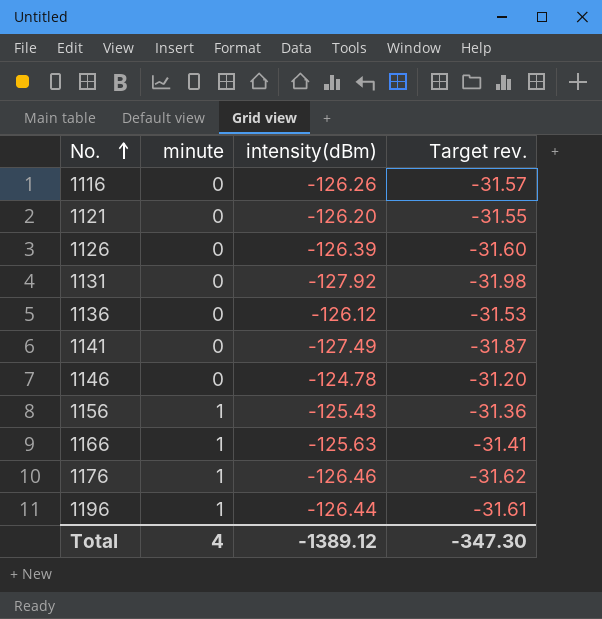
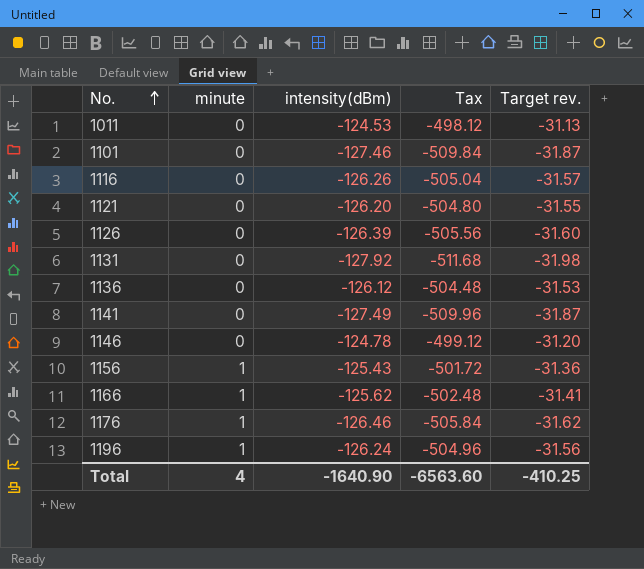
column Tax | formula: none -> [intensity(dBm)] * 4
row 1011: none -> 0 | -124.53 | -498.12 | -31.13
row 1101: none -> 0 | -127.46 | -509.84 | -31.87
1166 | intensity(dBm): -125.63 -> -125.62
1196 | intensity(dBm): -126.44 -> -126.24
1196 | Target rev.: -31.61 -> -31.56
Total | intensity(dBm): -1389.12 -> -1640.90
Total | Target rev.: -347.30 -> -410.25

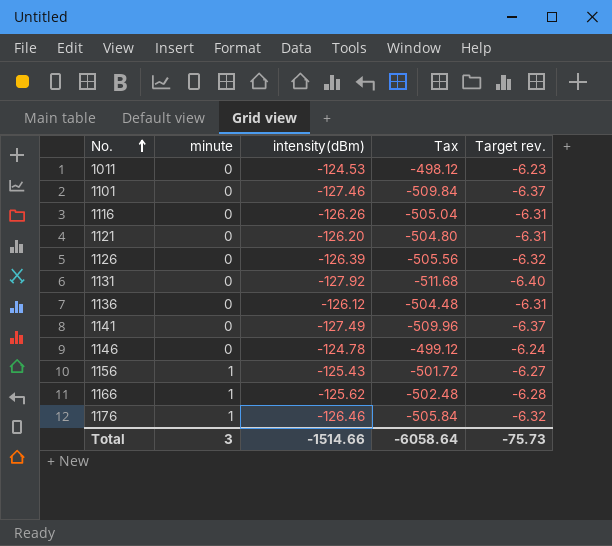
column Target rev. | formula: [intensity(dBm)] * 0.25 -> [intensity(dBm)] * 0.05
row 1196: 1 | -126.24 | -504.96 | -31.56 -> none
Total | minute: 4 -> 3
Total | intensity(dBm): -1640.90 -> -1514.66
Total | Tax: -6563.60 -> -6058.64
Total | Target rev.: -410.25 -> -75.73

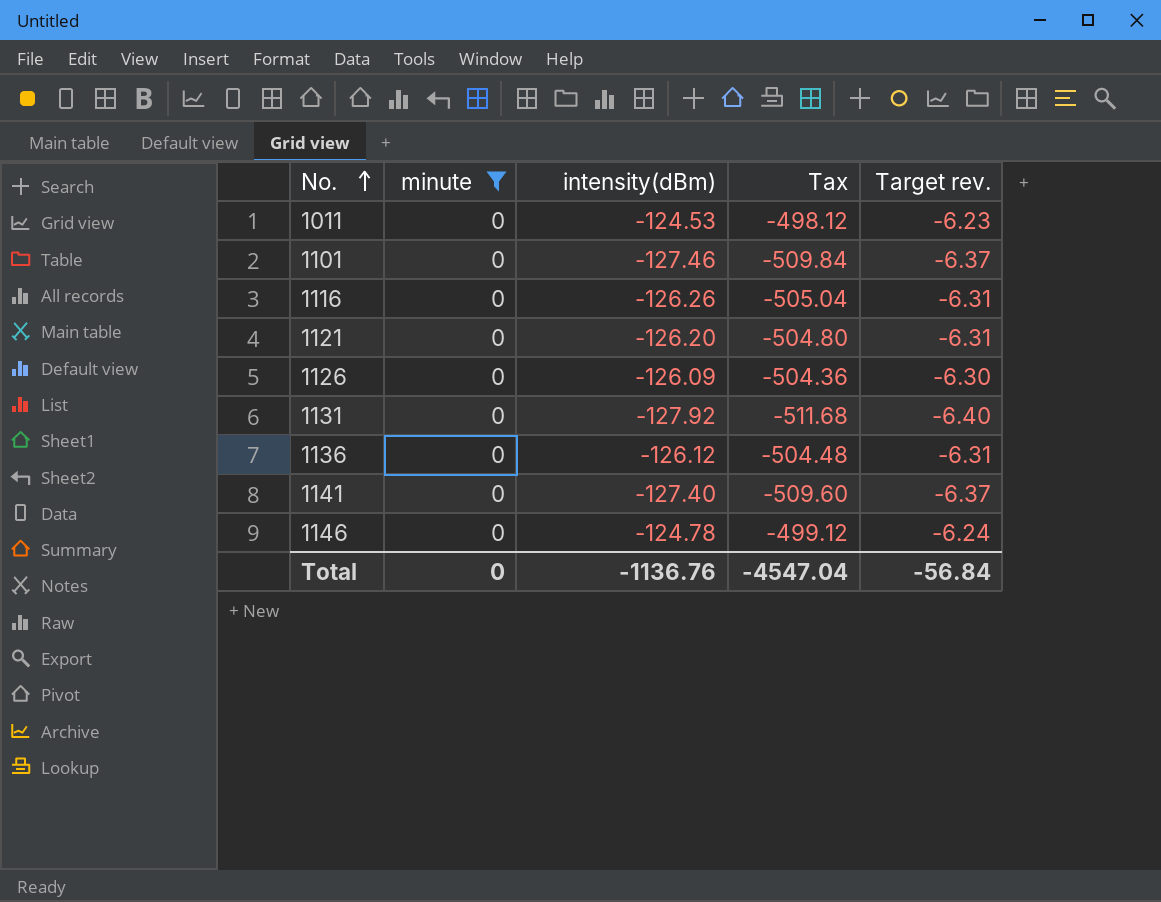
filter: none -> minute = 0
1126 | intensity(dBm): -126.39 -> -126.09
1126 | Tax: -505.56 -> -504.36
1126 | Target rev.: -6.32 -> -6.30
1141 | intensity(dBm): -127.49 -> -127.40
1141 | Tax: -509.96 -> -509.60
Total | minute: 3 -> 0
Total | intensity(dBm): -1514.66 -> -1136.76
Total | Tax: -6058.64 -> -4547.04
Total | Target rev.: -75.73 -> -56.84

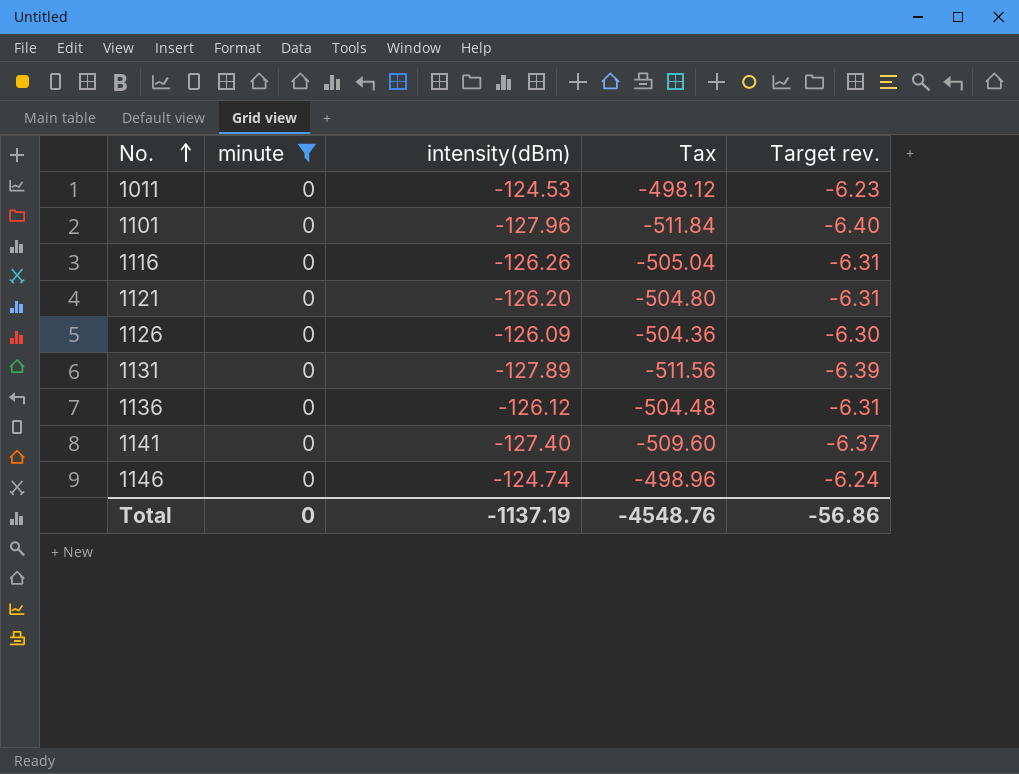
1101 | intensity(dBm): -127.46 -> -127.96
1101 | Tax: -509.84 -> -511.84
1101 | Target rev.: -6.37 -> -6.40
1131 | intensity(dBm): -127.92 -> -127.89
1131 | Tax: -511.68 -> -511.56
1131 | Target rev.: -6.40 -> -6.39
1146 | intensity(dBm): -124.78 -> -124.74
1146 | Tax: -499.12 -> -498.96
Total | intensity(dBm): -1136.76 -> -1137.19
Total | Tax: -4547.04 -> -4548.76
Total | Target rev.: -56.84 -> -56.86

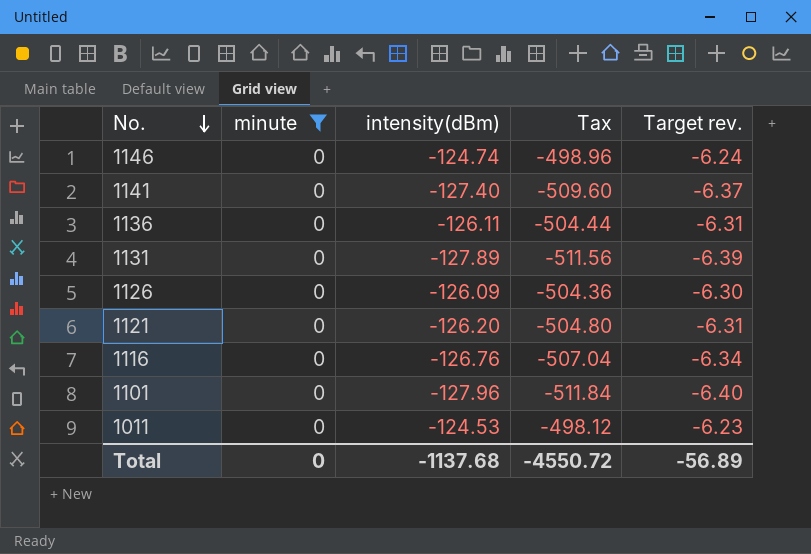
row order: No. ascending -> No. descending
1136 | intensity(dBm): -126.12 -> -126.11
1136 | Tax: -504.48 -> -504.44
1116 | intensity(dBm): -126.26 -> -126.76
1116 | Tax: -505.04 -> -507.04
1116 | Target rev.: -6.31 -> -6.34
Total | intensity(dBm): -1137.19 -> -1137.68
Total | Tax: -4548.76 -> -4550.72
Total | Target rev.: -56.86 -> -56.89

